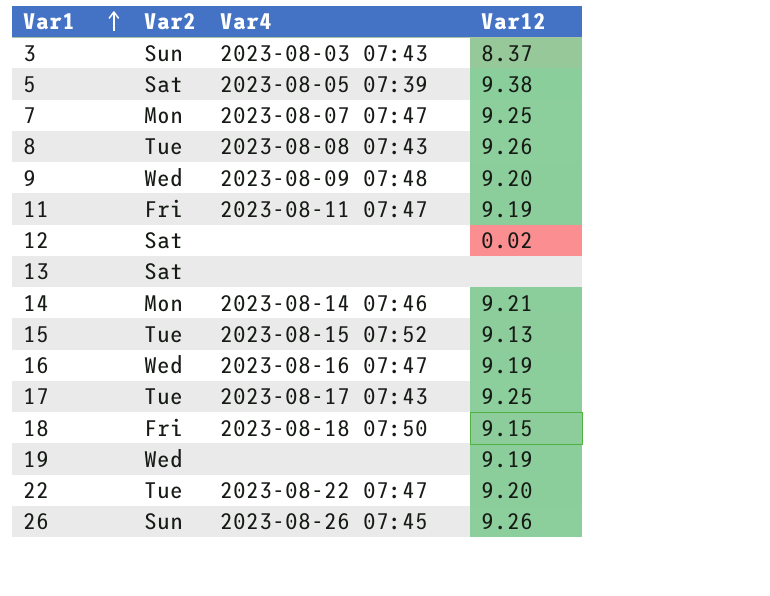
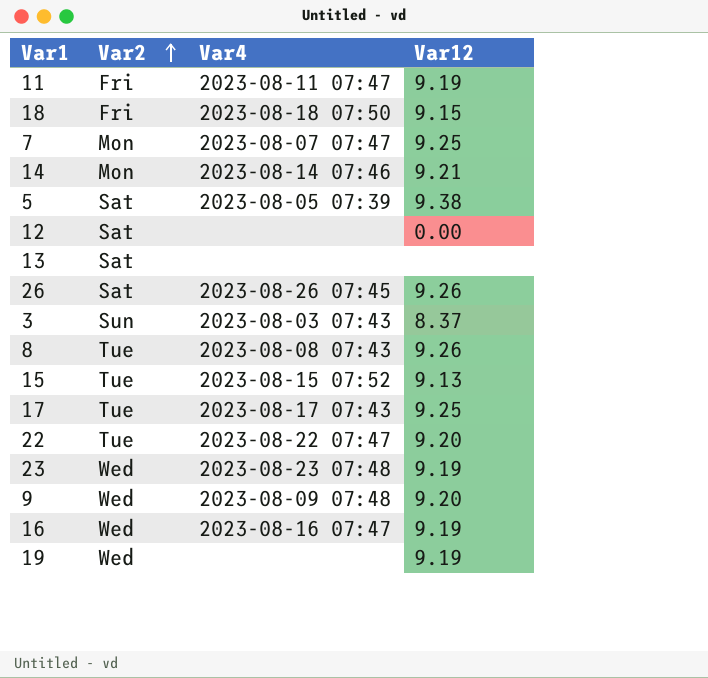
row order: Var1 ascending -> Var2 ascending
12 | Var12: 0.02 -> 0.00
26 | Var2: Sun -> Sat
row 23: none -> Wed | 2023-08-23 07:48 | 9.19

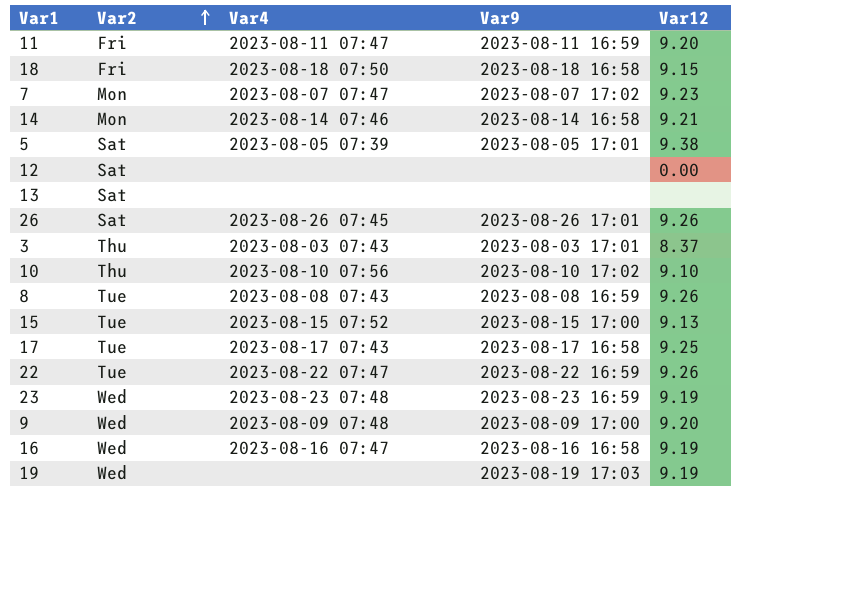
column Var9 | position: none -> 4
11 | Var12: 9.19 -> 9.20
7 | Var12: 9.25 -> 9.23
3 | Var2: Sun -> Thu
row 10: none -> Thu | 2023-08-10 07:56 | 2023-08-10 17:02 | 9.10
22 | Var12: 9.20 -> 9.26

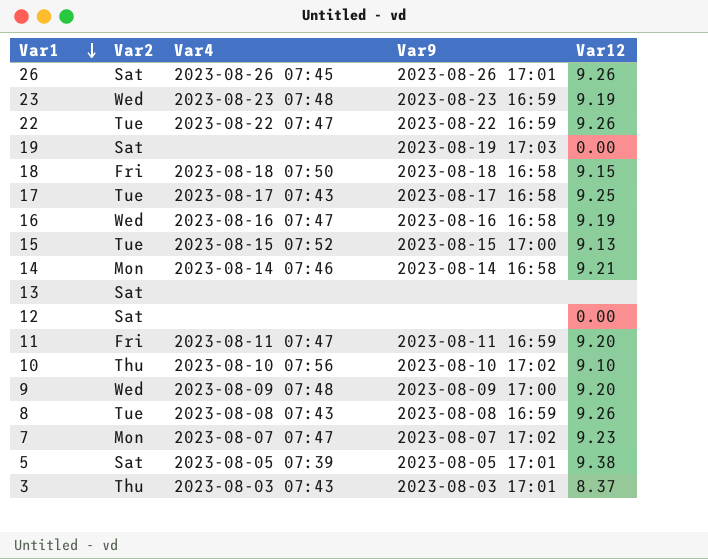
row order: Var2 ascending -> Var1 descending
19 | Var2: Wed -> Sat
19 | Var12: 9.19 -> 0.00

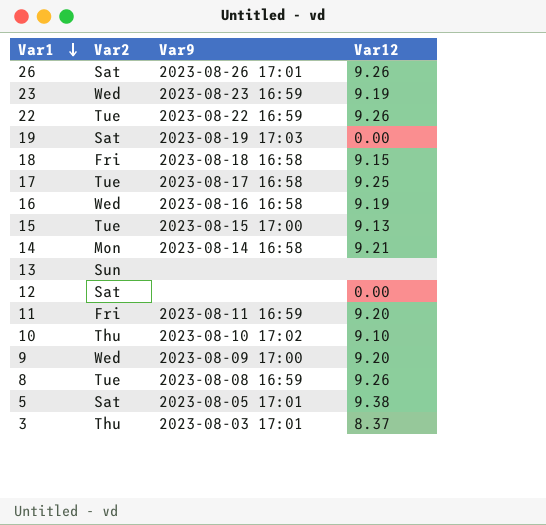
column Var4 | position: 3 -> none
row 7: Mon | 2023-08-07 07:47 | 2023-08-07 17:02 | 9.23 -> none
13 | Var2: Sat -> Sun

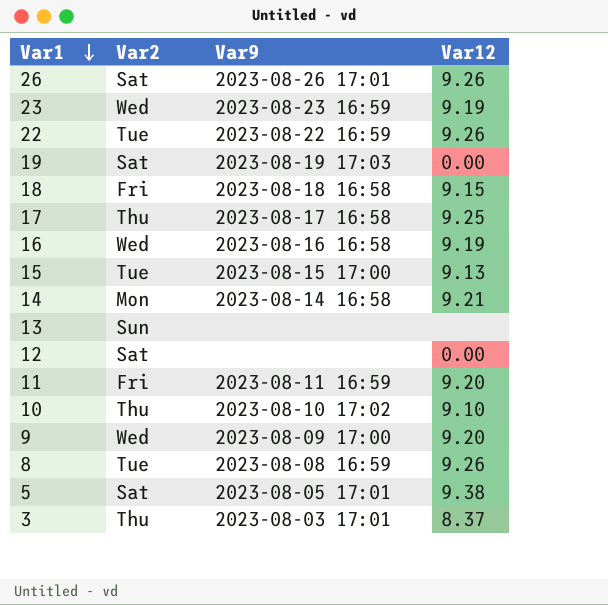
17 | Var2: Tue -> Thu

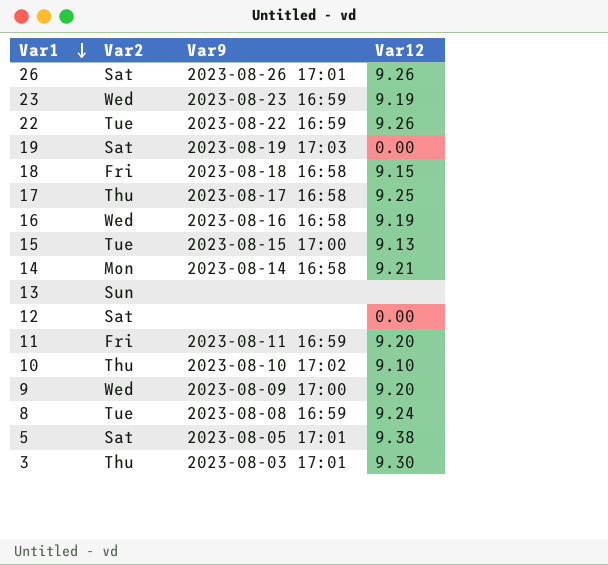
8 | Var12: 9.26 -> 9.24
3 | Var12: 8.37 -> 9.30

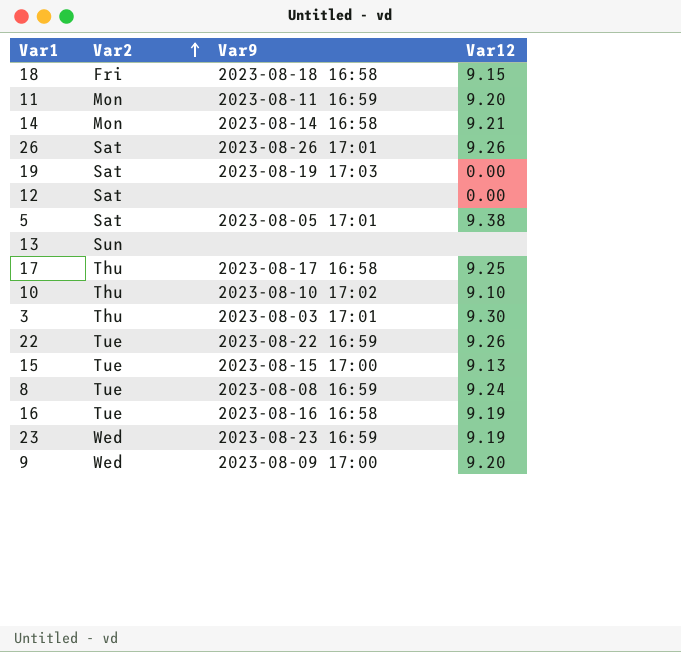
row order: Var1 descending -> Var2 ascending
11 | Var2: Fri -> Mon
16 | Var2: Wed -> Tue

